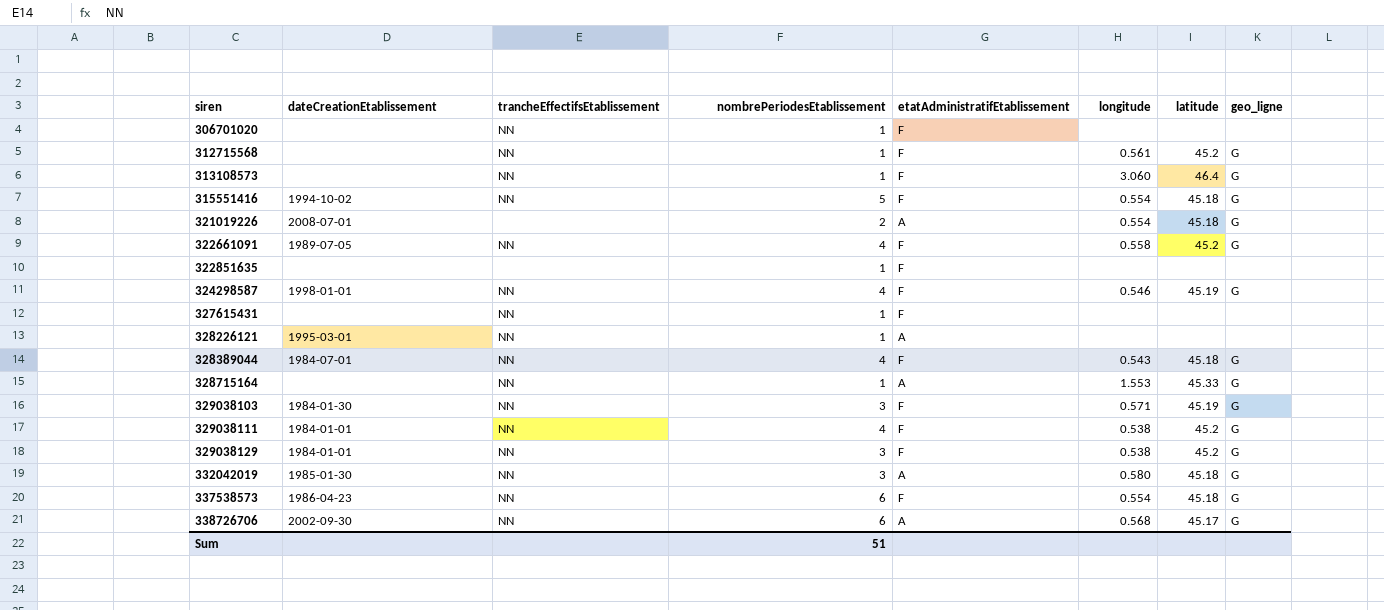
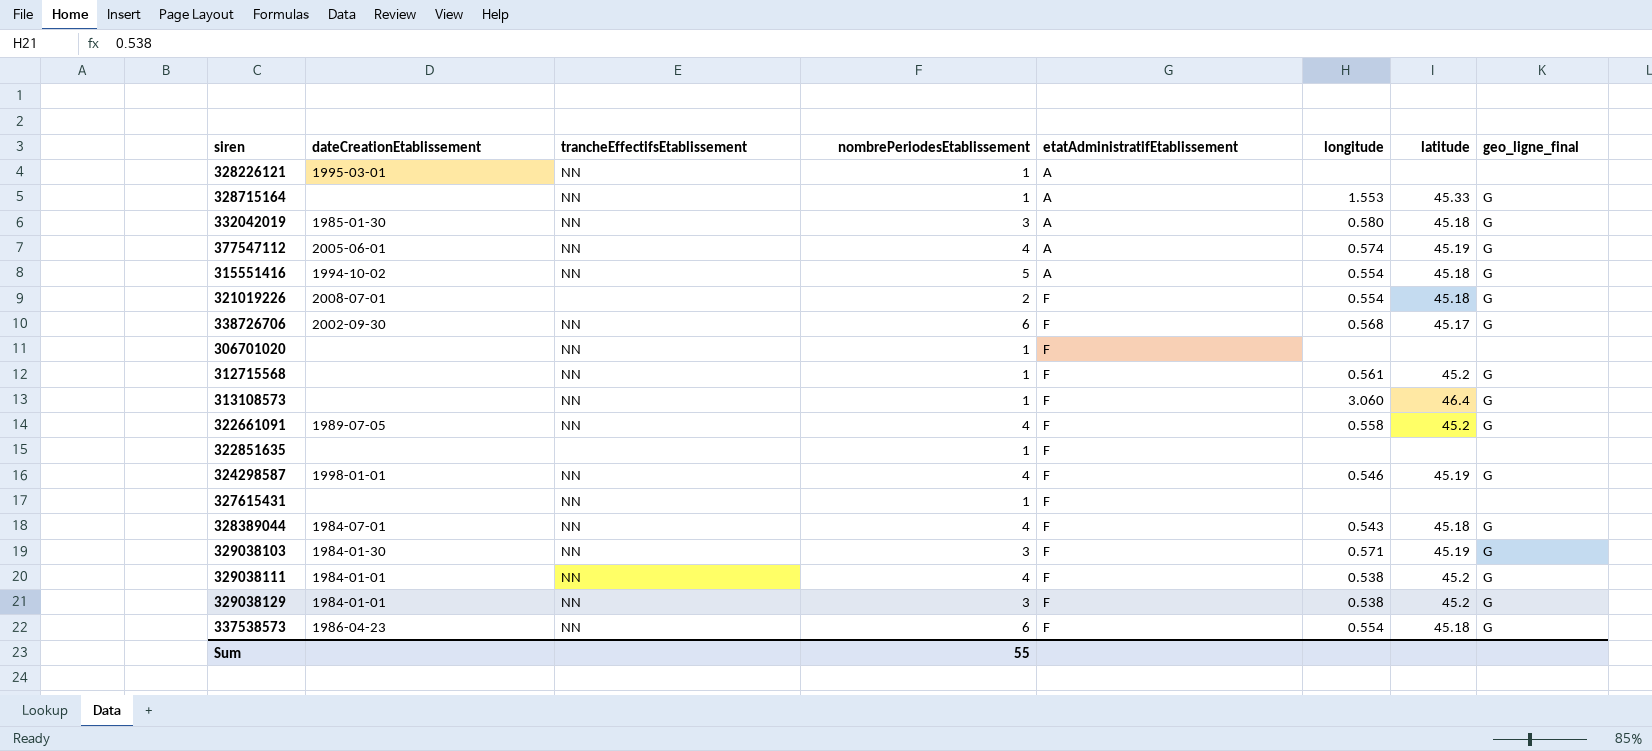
row order: siren ascending -> etatAdministratifEtablissement ascending
column name: geo_ligne -> geo_ligne_final
row 377547112: none -> 2005-06-01 | NN | 4 | A | 0.574 | 45.19 | G
315551416 | etatAdministratifEtablissement: F -> A
321019226 | etatAdministratifEtablissement: A -> F
338726706 | etatAdministratifEtablissement: A -> F
Sum | nombrePeriodesEtablissement: 51 -> 55

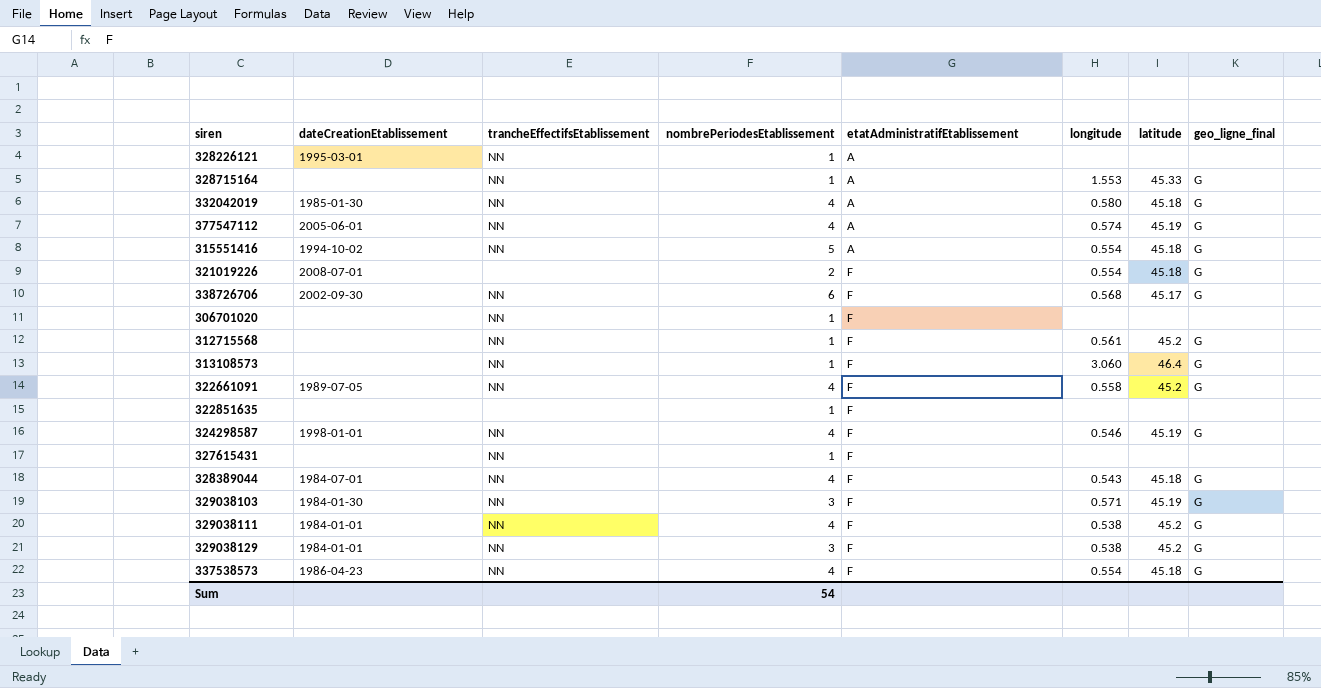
332042019 | nombrePeriodesEtablissement: 3 -> 4
337538573 | nombrePeriodesEtablissement: 6 -> 4
Sum | nombrePeriodesEtablissement: 55 -> 54

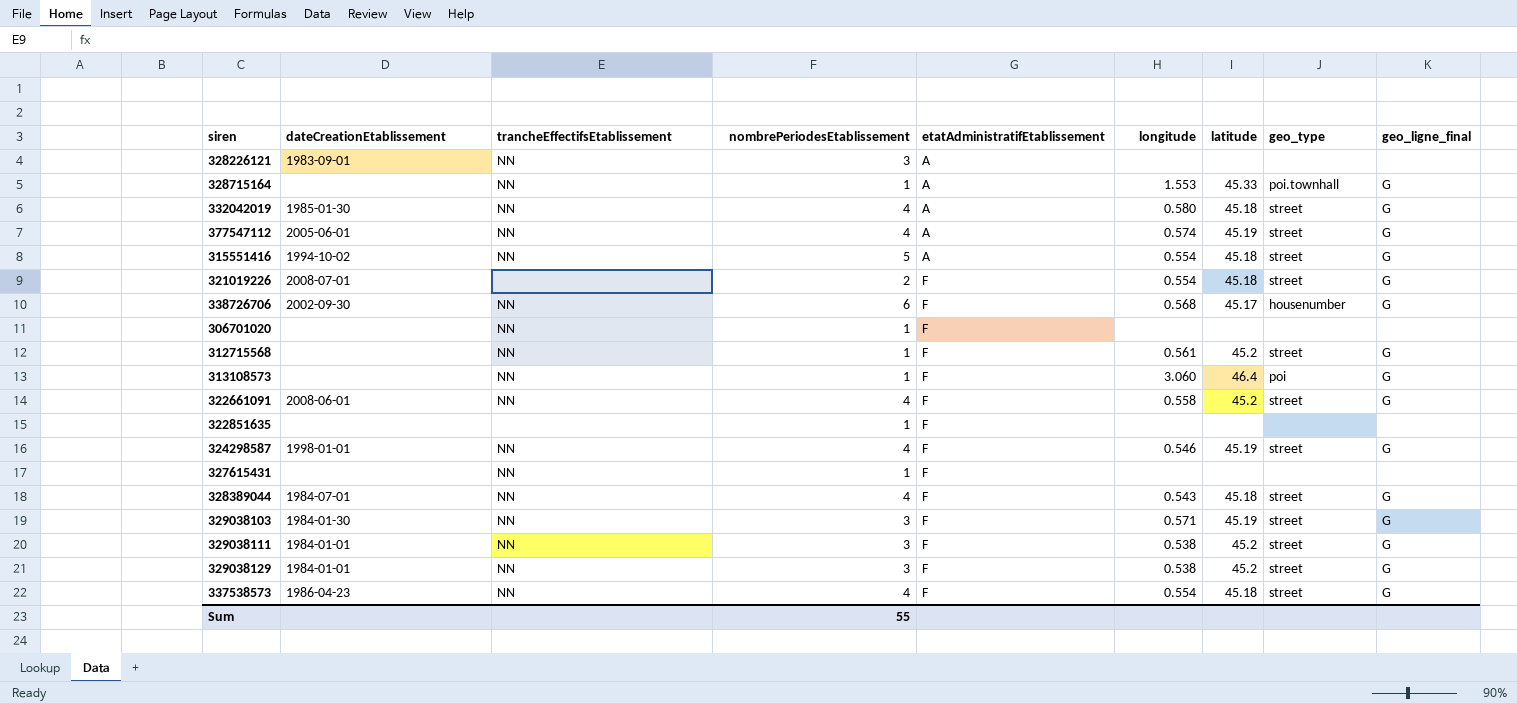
column geo_type | position: none -> 8
328226121 | dateCreationEtablissement: 1995-03-01 -> 1983-09-01
328226121 | nombrePeriodesEtablissement: 1 -> 3
322661091 | dateCreationEtablissement: 1989-07-05 -> 2008-06-01
329038111 | nombrePeriodesEtablissement: 4 -> 3
Sum | nombrePeriodesEtablissement: 54 -> 55

